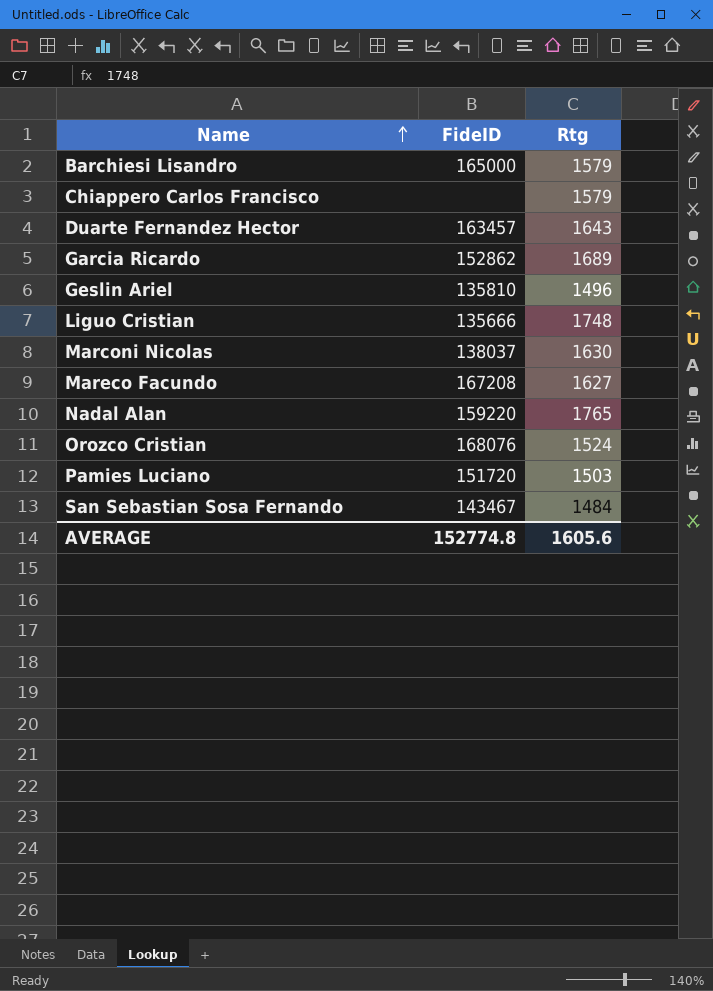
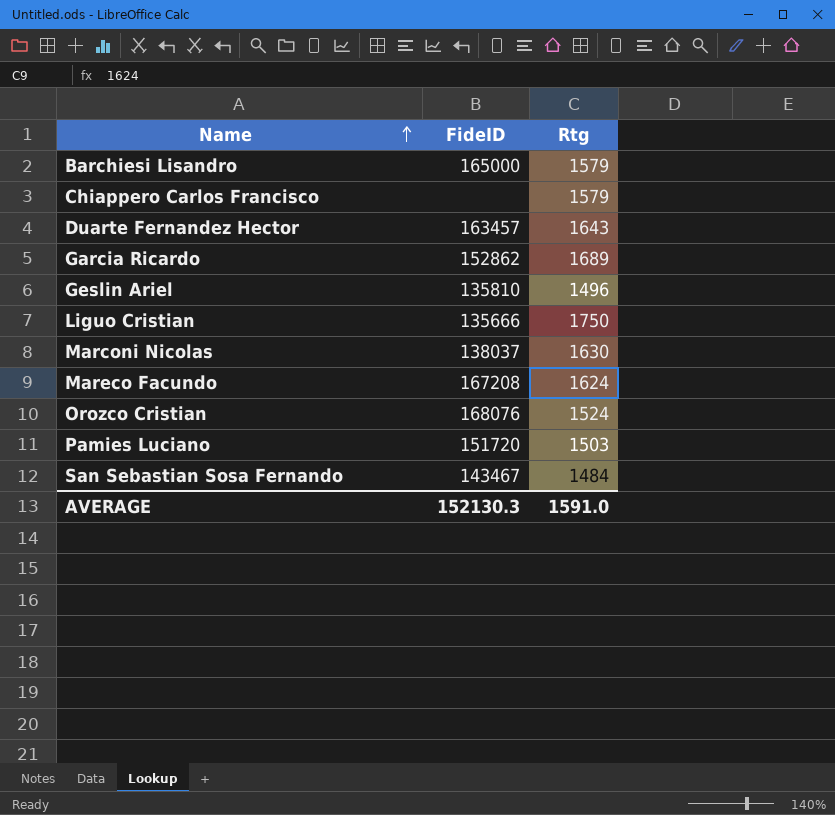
row Nadal Alan: 159220 | 1765 -> none
Liguo Cristian | Rtg: 1748 -> 1750
Mareco Facundo | Rtg: 1627 -> 1624
AVERAGE | FideID: 152774.8 -> 152130.3
AVERAGE | Rtg: 1605.6 -> 1591.0

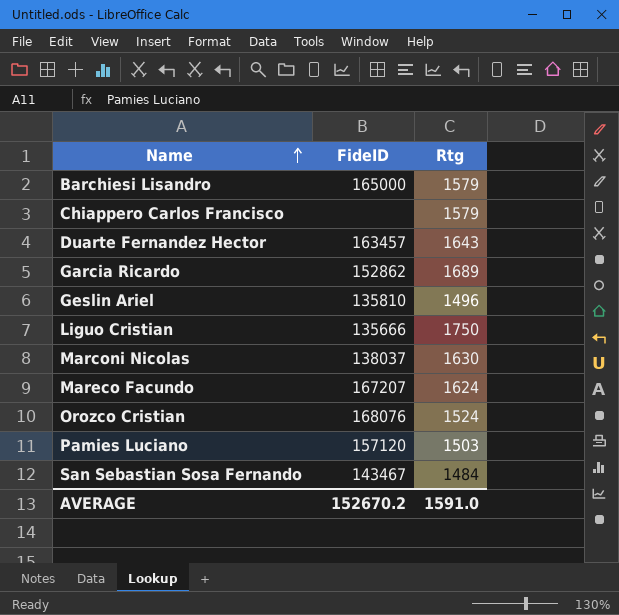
Mareco Facundo | FideID: 167208 -> 167207
Pamies Luciano | FideID: 151720 -> 157120
AVERAGE | FideID: 152130.3 -> 152670.2

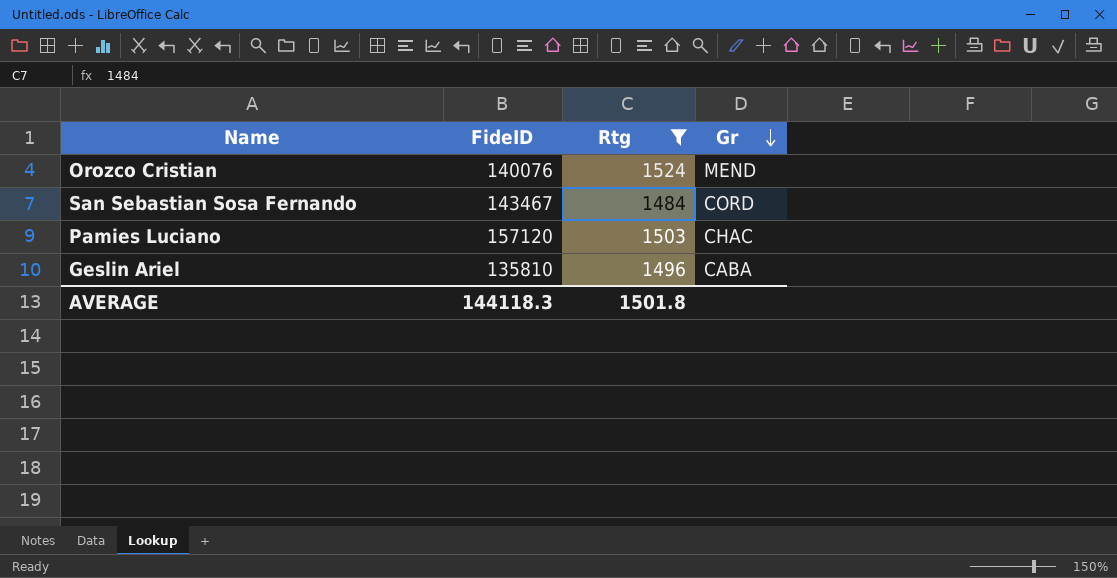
filter: none -> Rtg <= 1524
row order: Name ascending -> Gr descending
column Gr | position: none -> 4
Orozco Cristian | FideID: 168076 -> 140076
AVERAGE | FideID: 152670.2 -> 144118.3
AVERAGE | Rtg: 1591.0 -> 1501.8

